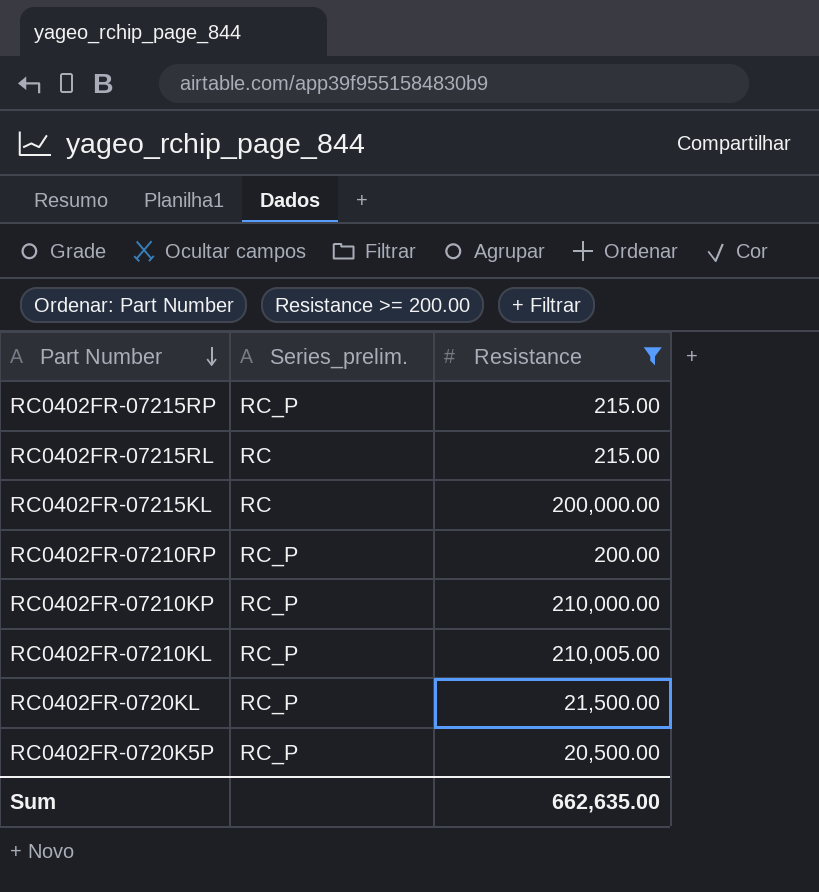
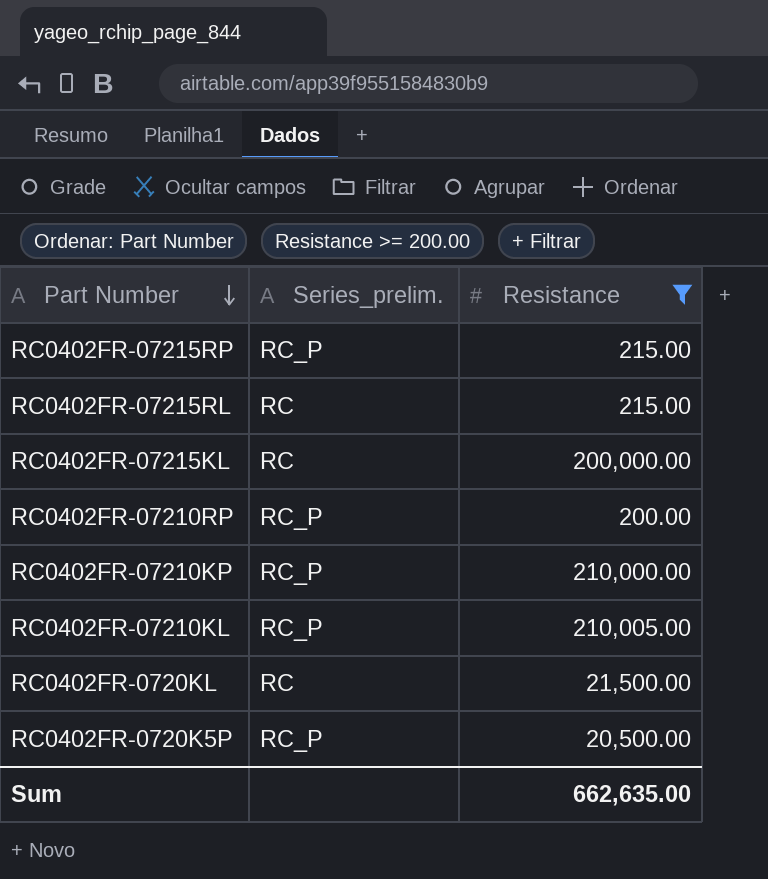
RC0402FR-0720KL | Series_prelim.: RC_P -> RC

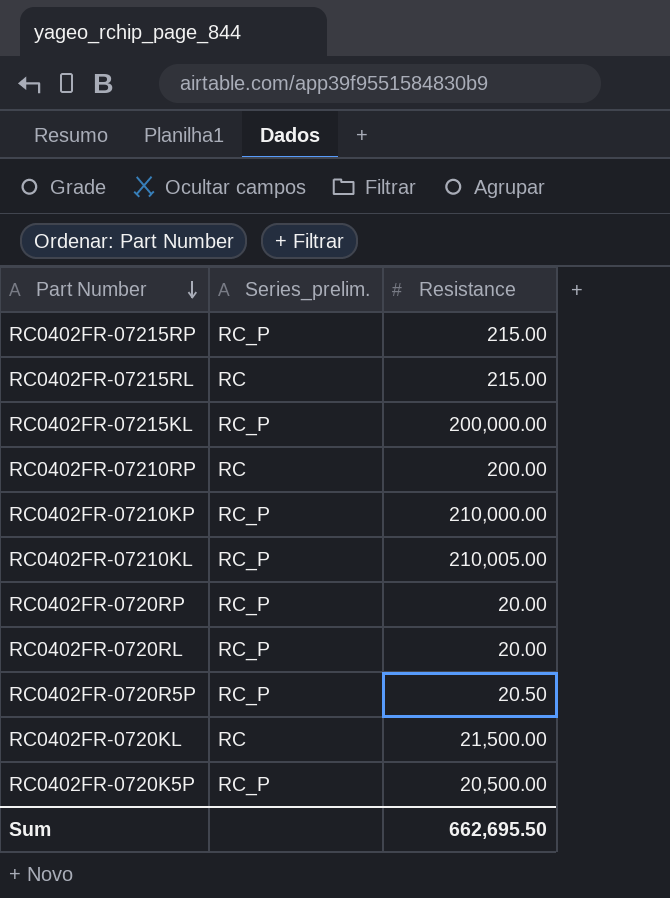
filter: Resistance >= 200.00 -> none
RC0402FR-07215KL | Series_prelim.: RC -> RC_P
RC0402FR-07210RP | Series_prelim.: RC_P -> RC
Sum | Resistance: 662,635.00 -> 662,695.50

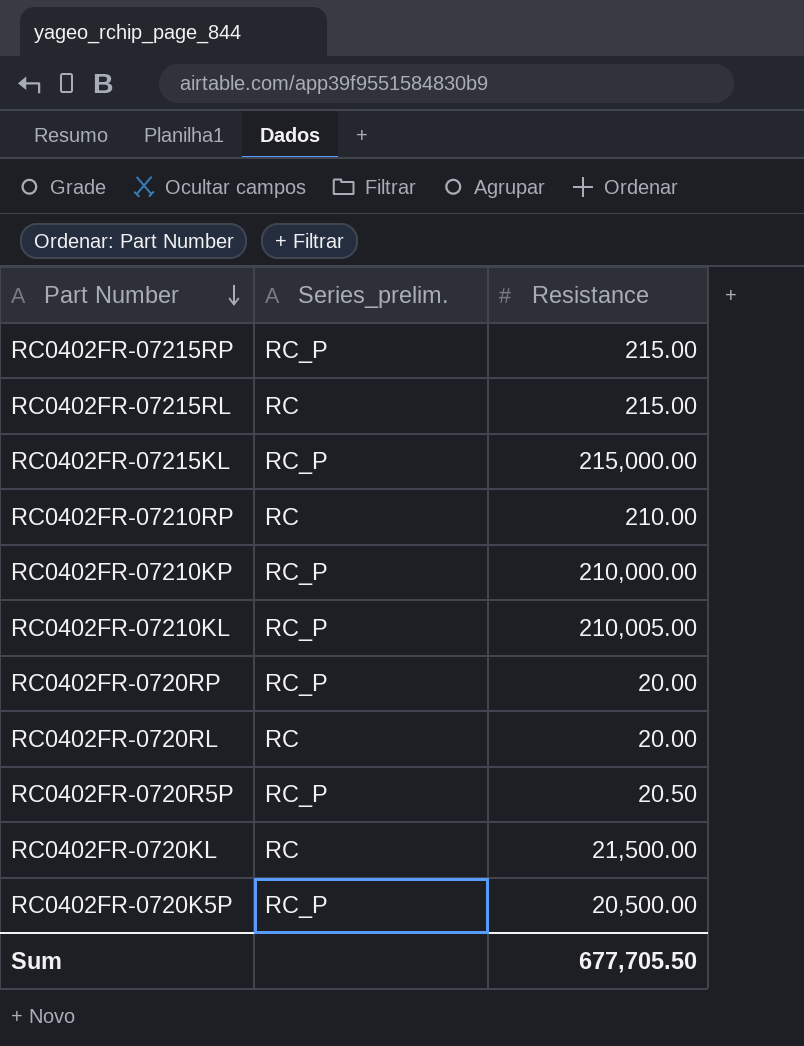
RC0402FR-07215KL | Resistance: 200,000.00 -> 215,000.00
RC0402FR-07210RP | Resistance: 200.00 -> 210.00
RC0402FR-0720RL | Series_prelim.: RC_P -> RC
Sum | Resistance: 662,695.50 -> 677,705.50

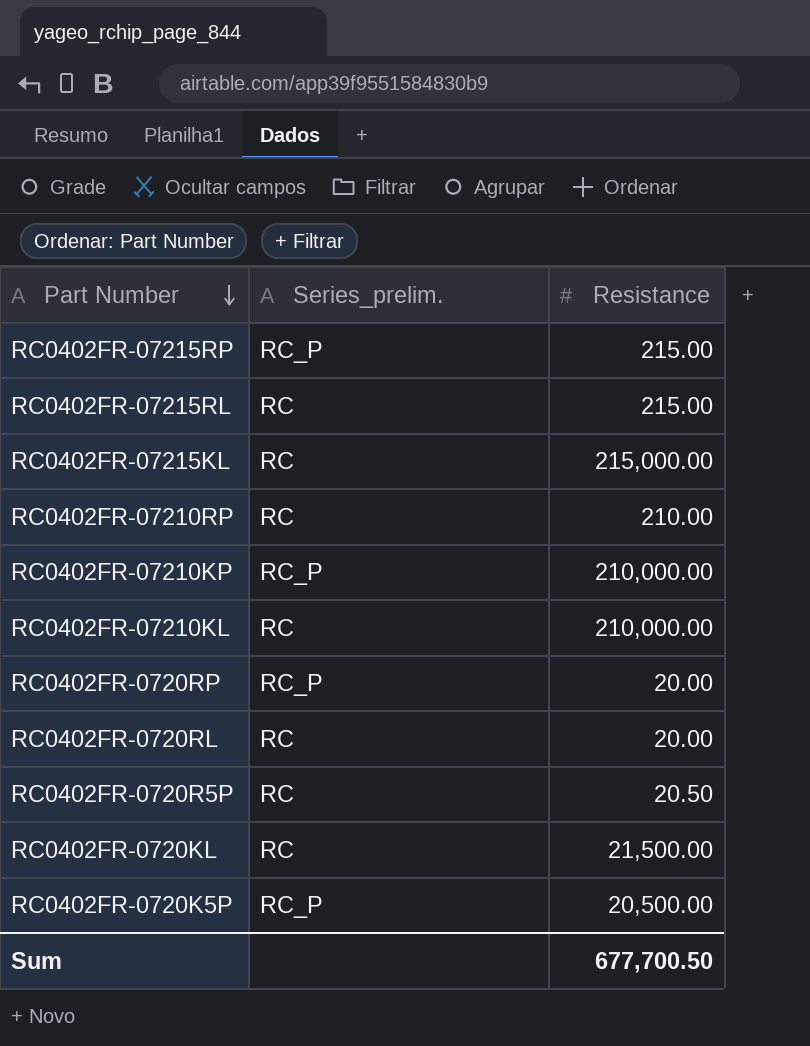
RC0402FR-07215KL | Series_prelim.: RC_P -> RC
RC0402FR-07210KL | Series_prelim.: RC_P -> RC
RC0402FR-07210KL | Resistance: 210,005.00 -> 210,000.00
RC0402FR-0720R5P | Series_prelim.: RC_P -> RC
Sum | Resistance: 677,705.50 -> 677,700.50

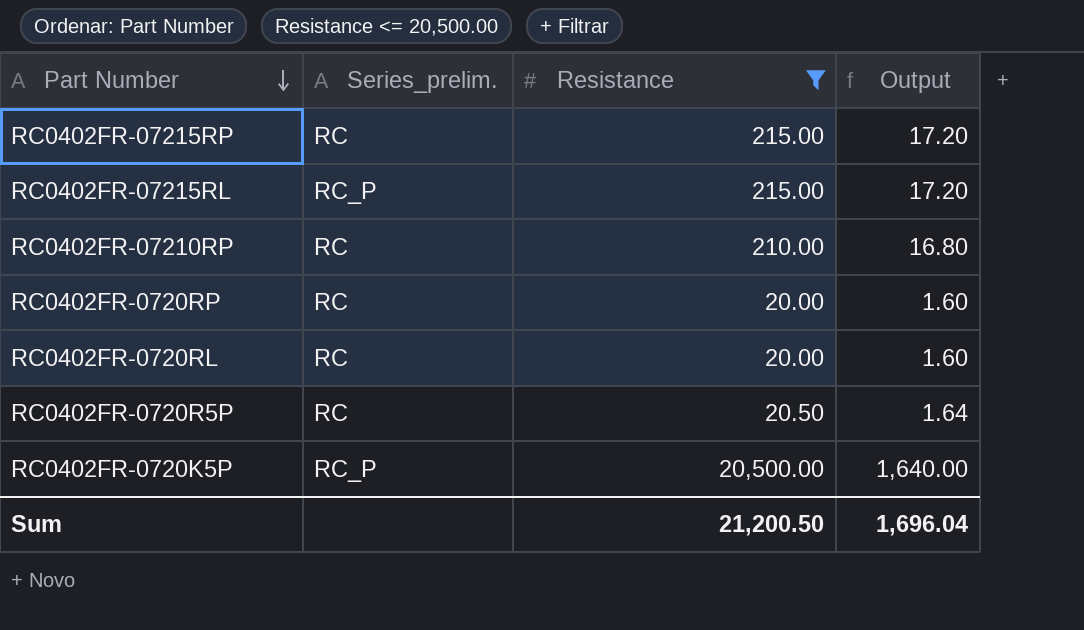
filter: none -> Resistance <= 20,500.00
column Output | formula: none -> [Resistance] * 0.08
RC0402FR-07215RP | Series_prelim.: RC_P -> RC
RC0402FR-07215RL | Series_prelim.: RC -> RC_P
RC0402FR-0720RP | Series_prelim.: RC_P -> RC
Sum | Resistance: 677,700.50 -> 21,200.50

